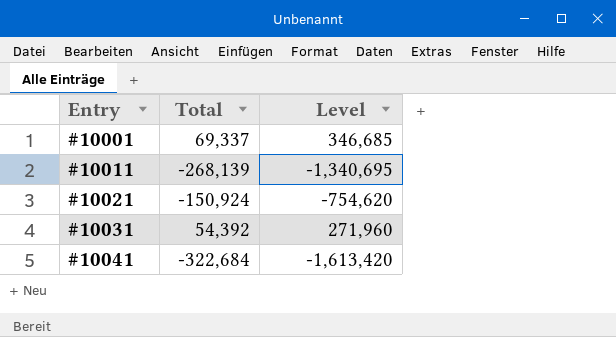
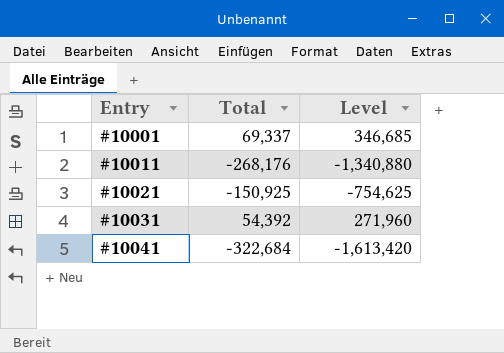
#10011 | Total: -268,139 -> -268,176
#10011 | Level: -1,340,695 -> -1,340,880
#10021 | Total: -150,924 -> -150,925
#10021 | Level: -754,620 -> -754,625

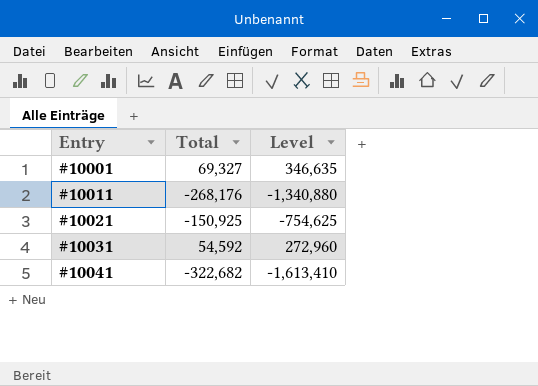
#10001 | Total: 69,337 -> 69,327
#10001 | Level: 346,685 -> 346,635
#10031 | Total: 54,392 -> 54,592
#10031 | Level: 271,960 -> 272,960
#10041 | Total: -322,684 -> -322,682
#10041 | Level: -1,613,420 -> -1,613,410

